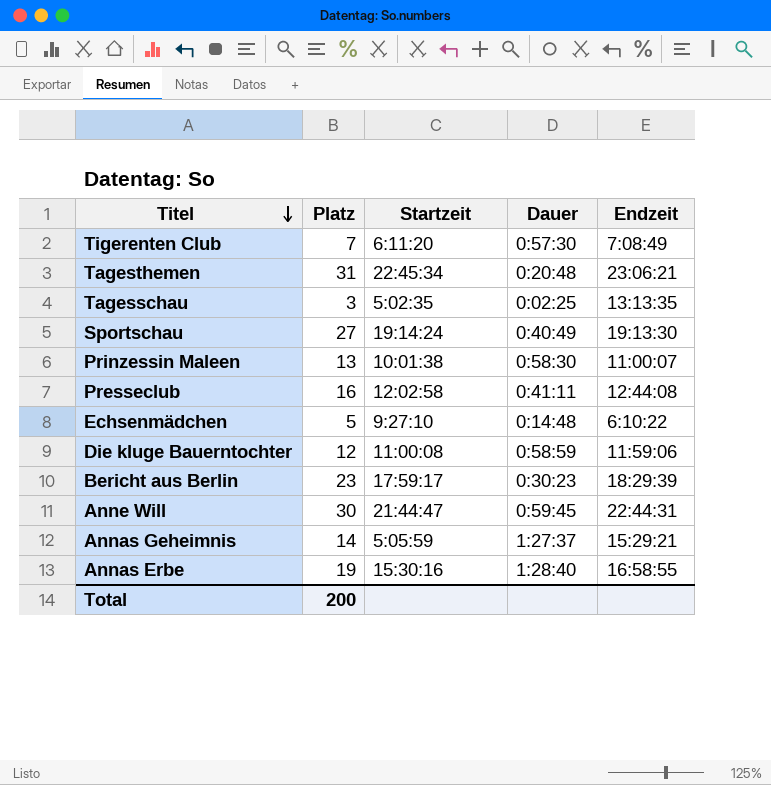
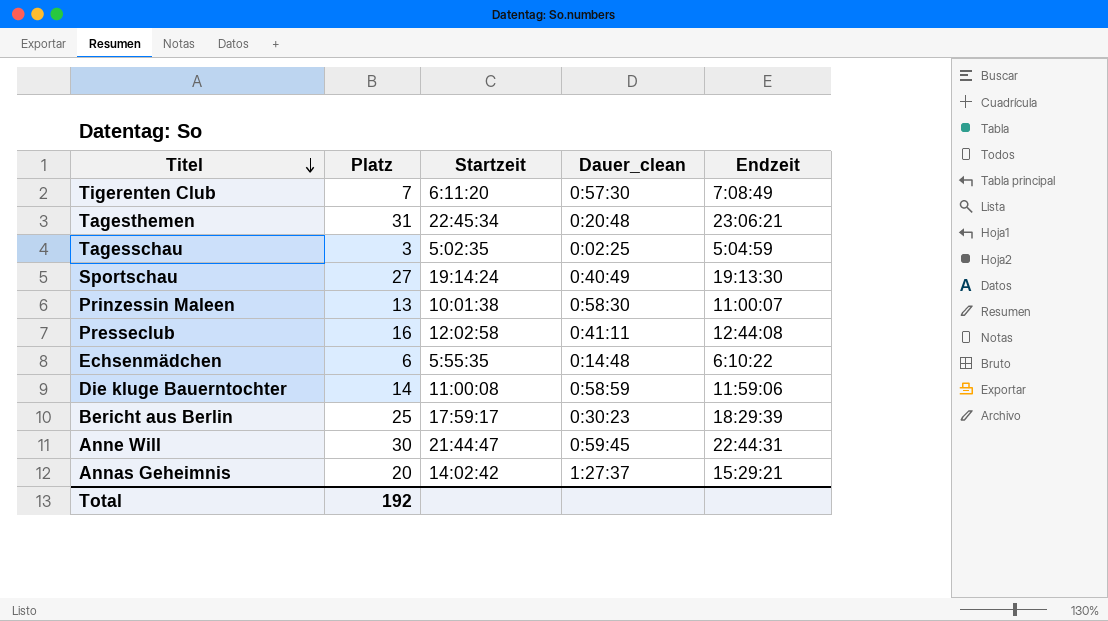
column name: Dauer -> Dauer_clean
row Annas Erbe: 19 | 15:30:16 | 1:28:40 | 16:58:55 -> none
Tagesschau | Endzeit: 13:13:35 -> 5:04:59
Echsenmädchen | Platz: 5 -> 6
Echsenmädchen | Startzeit: 9:27:10 -> 5:55:35
Die kluge Bauerntochter | Platz: 12 -> 14
Bericht aus Berlin | Platz: 23 -> 25
Annas Geheimnis | Platz: 14 -> 20
Annas Geheimnis | Startzeit: 5:05:59 -> 14:02:42
Total | Platz: 200 -> 192

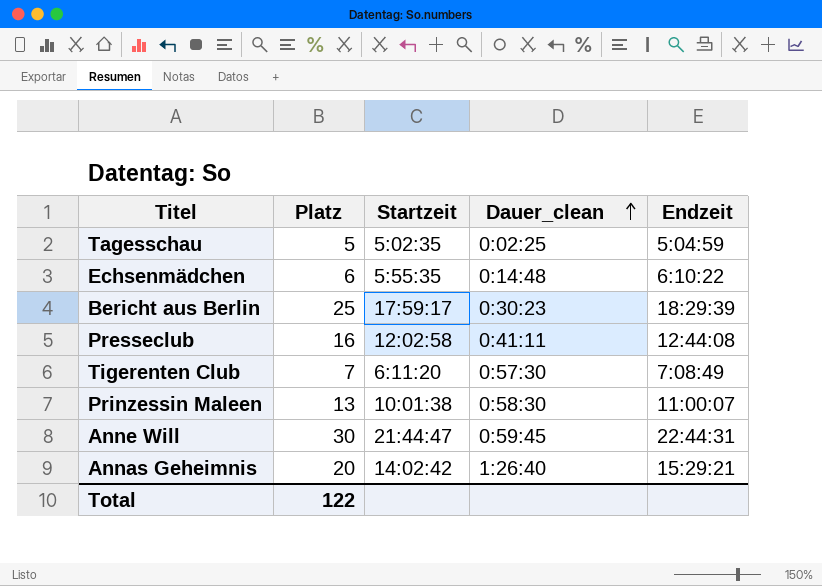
row order: Titel descending -> Dauer_clean ascending
row Tagesthemen: 31 | 22:45:34 | 0:20:48 | 23:06:21 -> none
row Sportschau: 27 | 19:14:24 | 0:40:49 | 19:13:30 -> none
row Die kluge Bauerntochter: 14 | 11:00:08 | 0:58:59 | 11:59:06 -> none
Tagesschau | Platz: 3 -> 5
Annas Geheimnis | Dauer_clean: 1:27:37 -> 1:26:40
Total | Platz: 192 -> 122

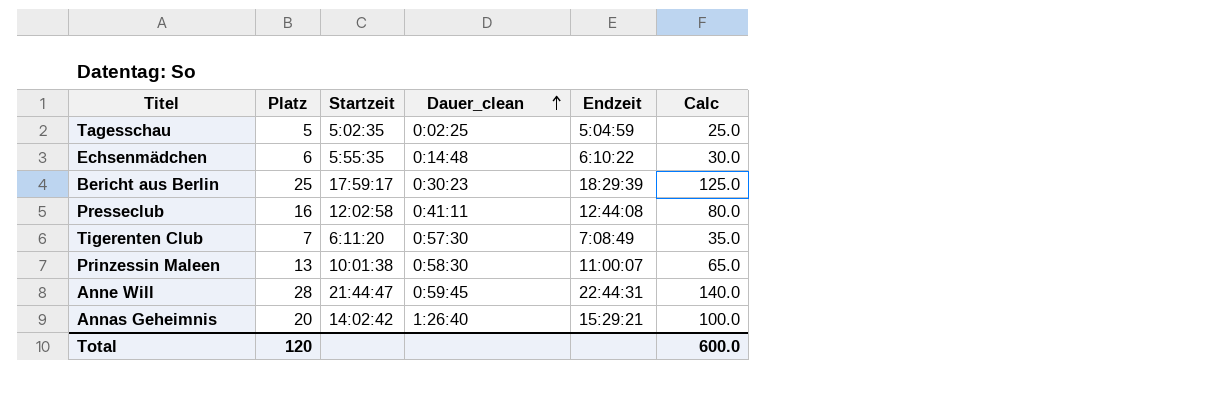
column Calc | formula: none -> [Platz] * 5
Anne Will | Platz: 30 -> 28
Total | Platz: 122 -> 120

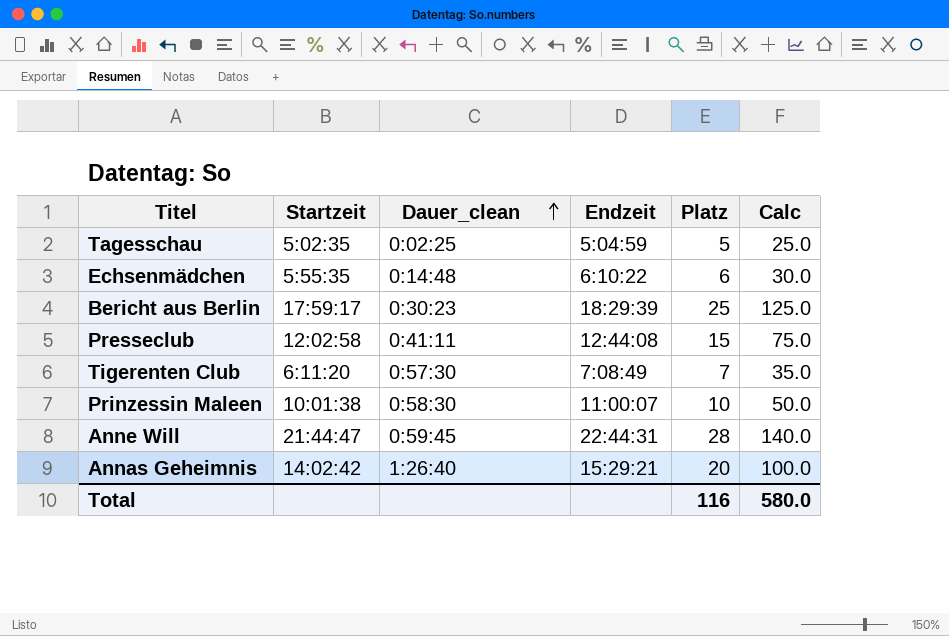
column Platz | position: 2 -> 5
Presseclub | Platz: 16 -> 15
Presseclub | Calc: 80.0 -> 75.0
Prinzessin Maleen | Platz: 13 -> 10
Prinzessin Maleen | Calc: 65.0 -> 50.0
Total | Platz: 120 -> 116
Total | Calc: 600.0 -> 580.0

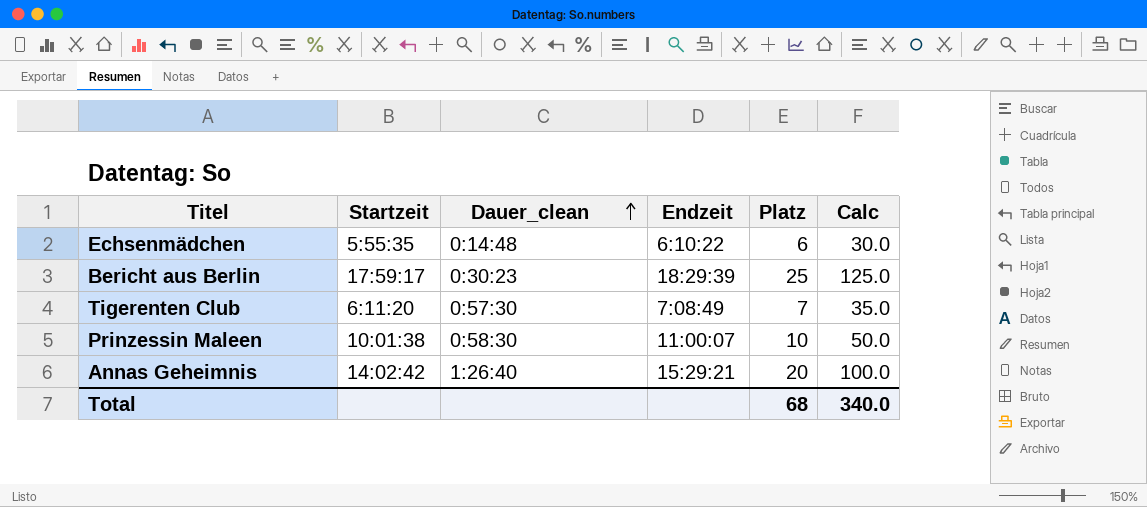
row Tagesschau: 5:02:35 | 0:02:25 | 5:04:59 | 5 | 25.0 -> none
row Presseclub: 12:02:58 | 0:41:11 | 12:44:08 | 15 | 75.0 -> none
row Anne Will: 21:44:47 | 0:59:45 | 22:44:31 | 28 | 140.0 -> none
Total | Platz: 116 -> 68
Total | Calc: 580.0 -> 340.0

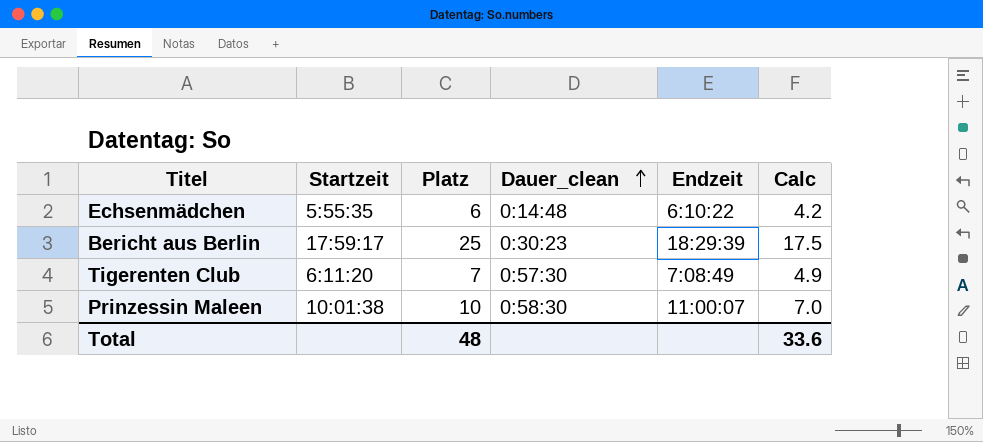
column Platz | position: 5 -> 3
column Calc | formula: [Platz] * 5 -> [Platz] * 0.7
row Annas Geheimnis: 14:02:42 | 1:26:40 | 15:29:21 | 20 | 100.0 -> none
Total | Platz: 68 -> 48
Total | Calc: 340.0 -> 33.6

